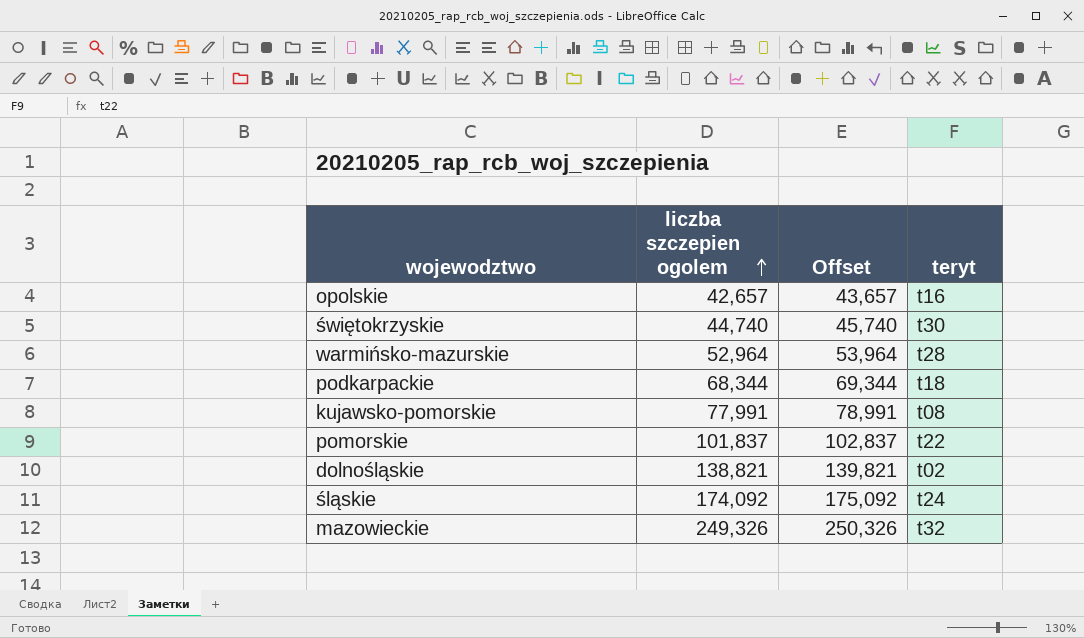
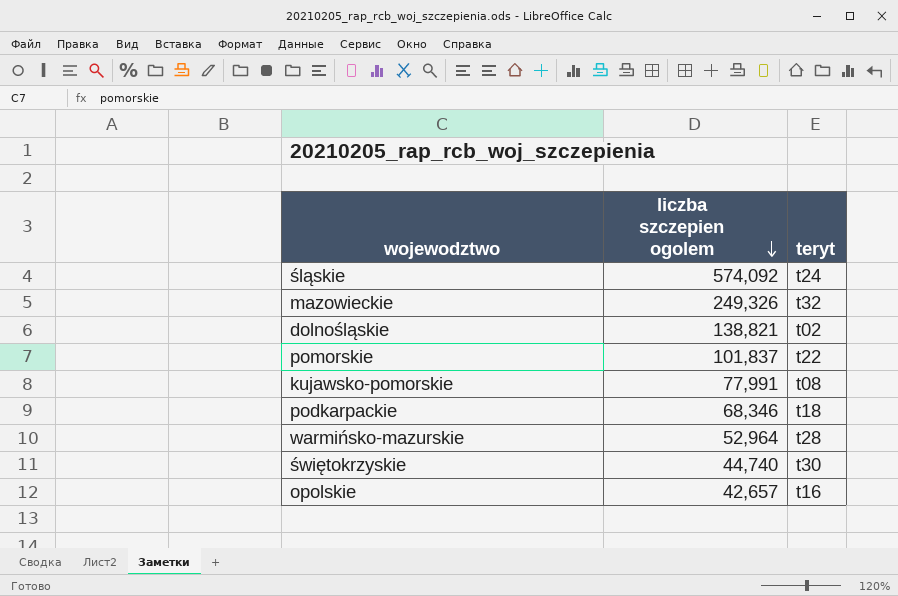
row order: liczba szczepien ogolem ascending -> liczba szczepien ogolem descending
column Offset | formula: [liczba szczepien ogolem] + 1000 -> none
śląskie | liczba szczepien ogolem: 174,092 -> 574,092
podkarpackie | liczba szczepien ogolem: 68,344 -> 68,346

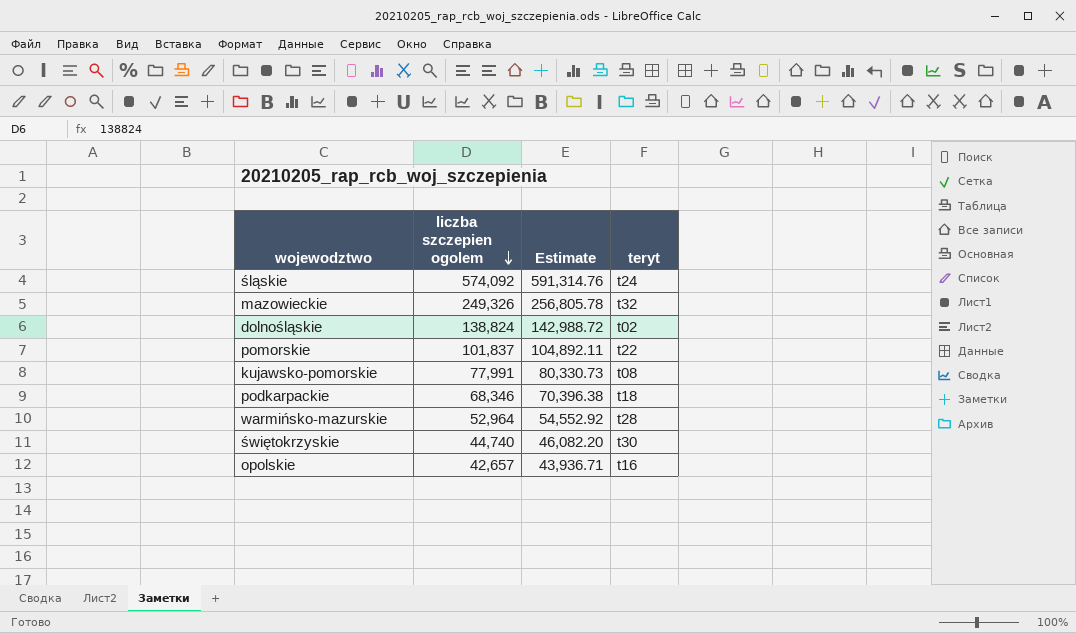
column Estimate | formula: none -> [liczba szczepien ogolem] * 1.03
dolnośląskie | liczba szczepien ogolem: 138,821 -> 138,824

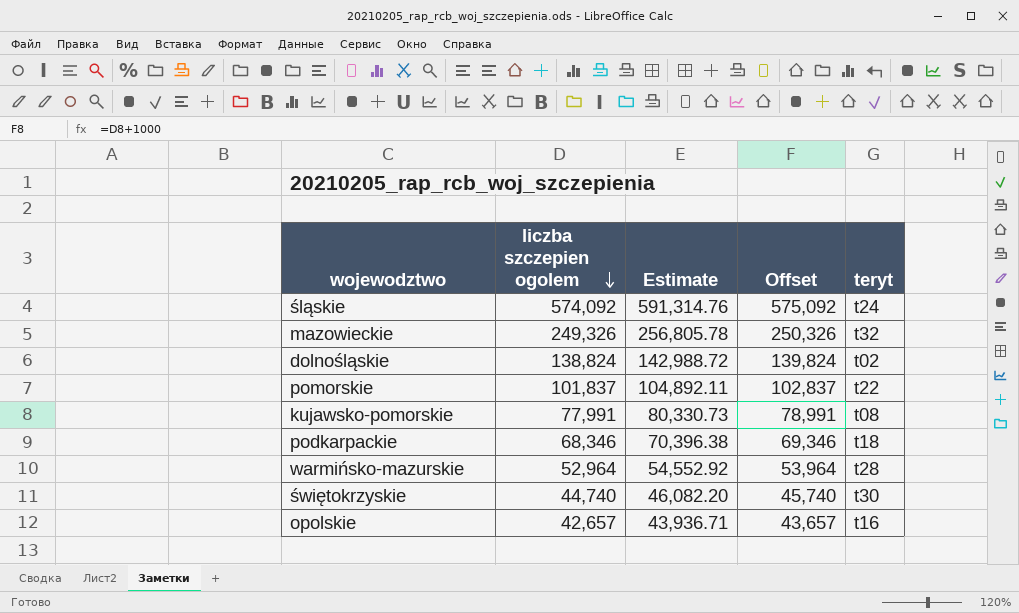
column Offset | formula: none -> [liczba szczepien ogolem] + 1000

